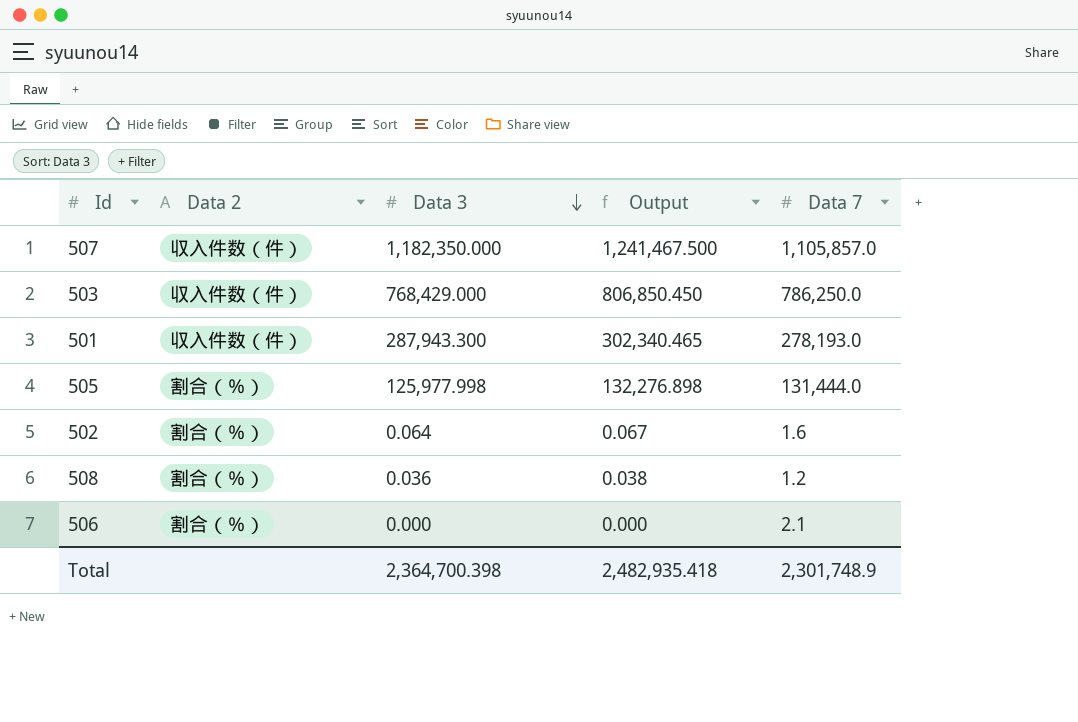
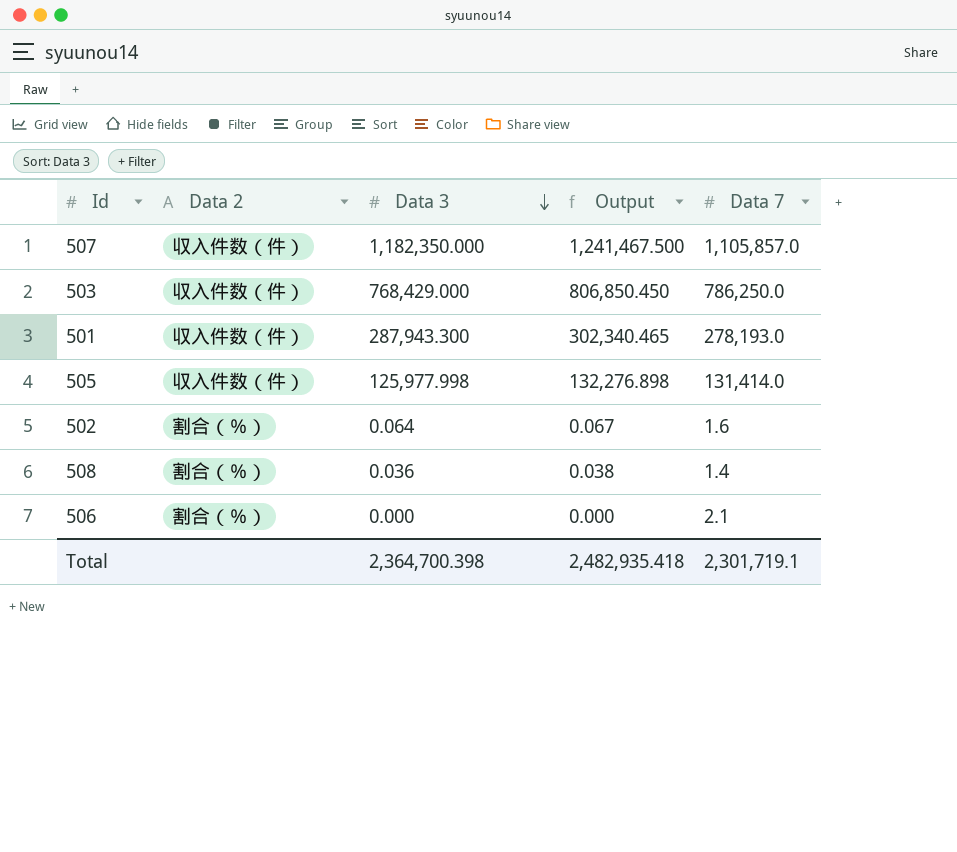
505 | Data 2: 割合（％） -> 収入件数（件）
505 | Data 7: 131,444.0 -> 131,414.0
508 | Data 7: 1.2 -> 1.4
Total | Data 7: 2,301,748.9 -> 2,301,719.1

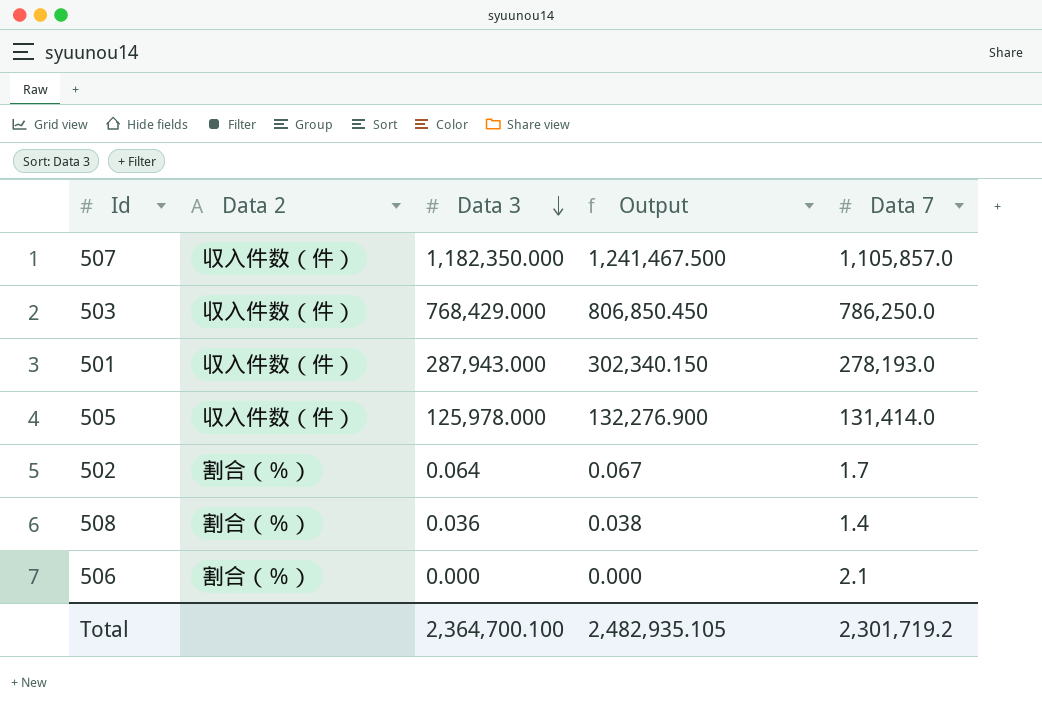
501 | Data 3: 287,943.300 -> 287,943.000
501 | Output: 302,340.465 -> 302,340.150
505 | Data 3: 125,977.998 -> 125,978.000
505 | Output: 132,276.898 -> 132,276.900
502 | Data 7: 1.6 -> 1.7
Total | Data 3: 2,364,700.398 -> 2,364,700.100
Total | Output: 2,482,935.418 -> 2,482,935.105
Total | Data 7: 2,301,719.1 -> 2,301,719.2

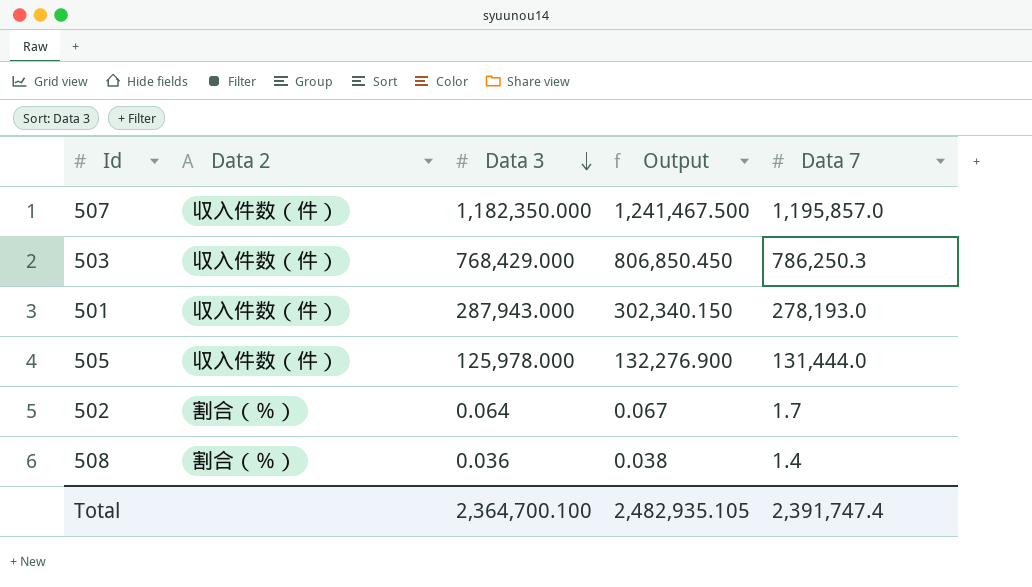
row 506: 割合（％） | 0.000 | 0.000 | 2.1 -> none
507 | Data 7: 1,105,857.0 -> 1,195,857.0
503 | Data 7: 786,250.0 -> 786,250.3
505 | Data 7: 131,414.0 -> 131,444.0
Total | Data 7: 2,301,719.2 -> 2,391,747.4

